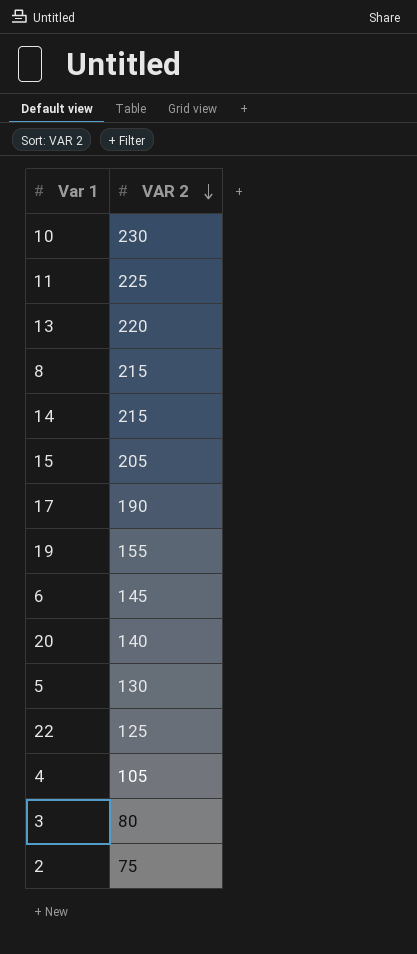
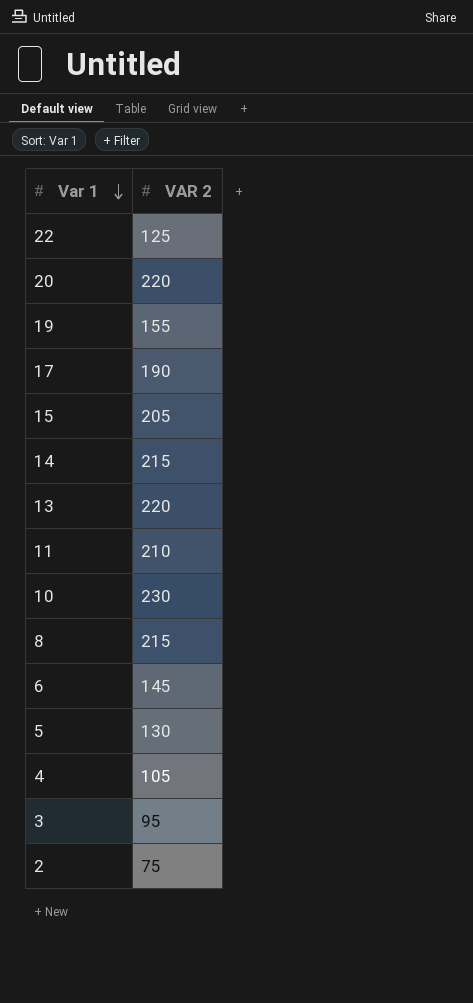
row order: VAR 2 descending -> Var 1 descending
20 | VAR 2: 140 -> 220
11 | VAR 2: 225 -> 210
3 | VAR 2: 80 -> 95

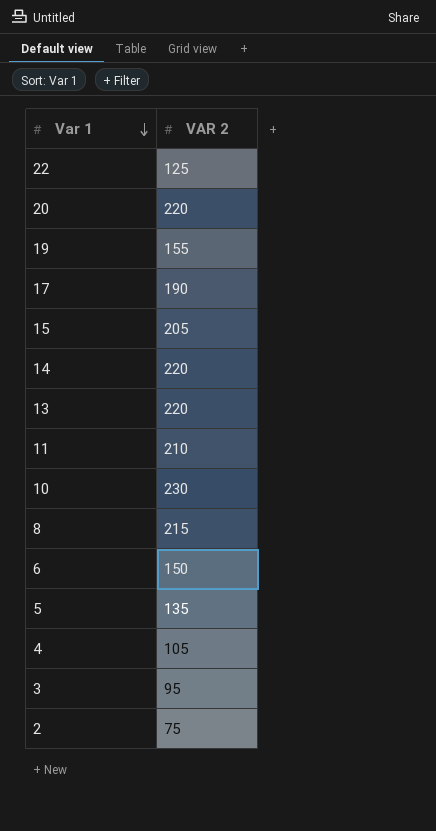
14 | VAR 2: 215 -> 220
6 | VAR 2: 145 -> 150
5 | VAR 2: 130 -> 135

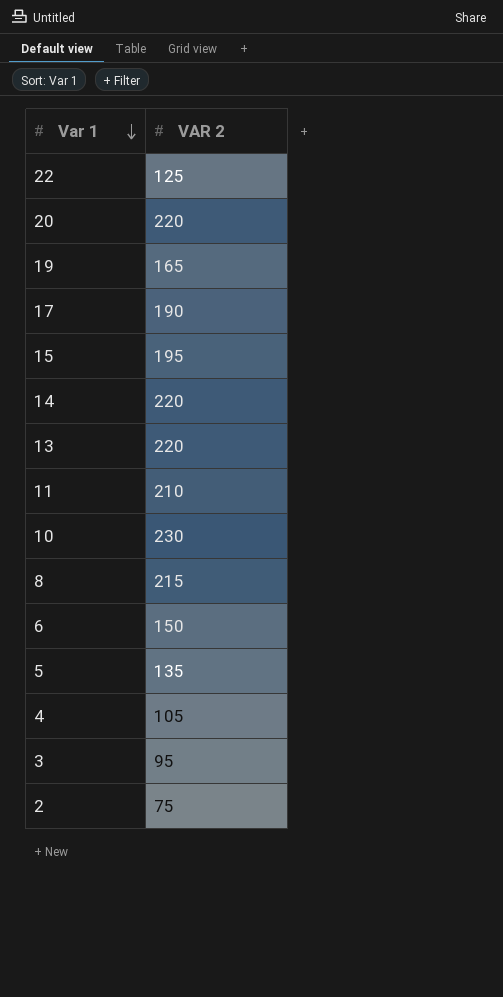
19 | VAR 2: 155 -> 165
15 | VAR 2: 205 -> 195

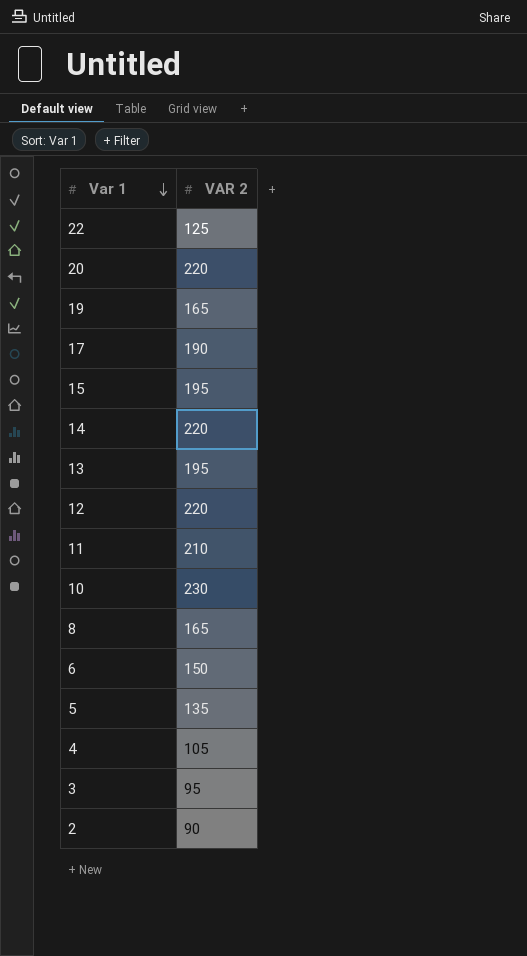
13 | VAR 2: 220 -> 195
row 12: none -> 220
8 | VAR 2: 215 -> 165
2 | VAR 2: 75 -> 90

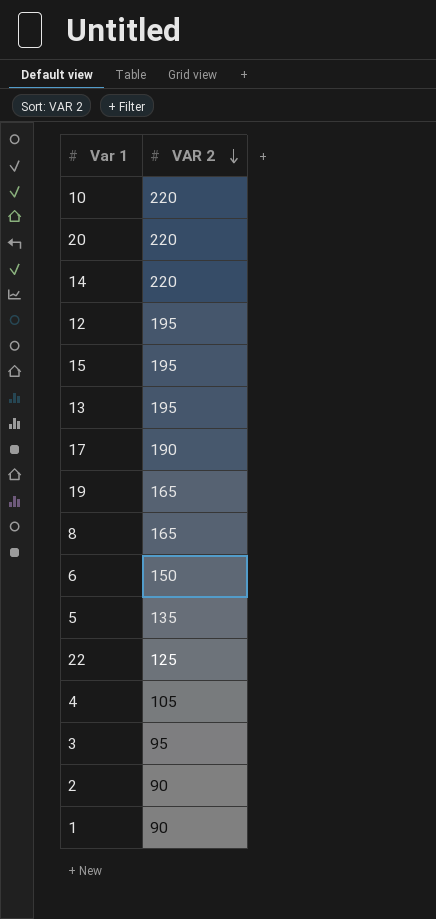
row order: Var 1 descending -> VAR 2 descending
row 11: 210 -> none
10 | VAR 2: 230 -> 220
12 | VAR 2: 220 -> 195
row 1: none -> 90

